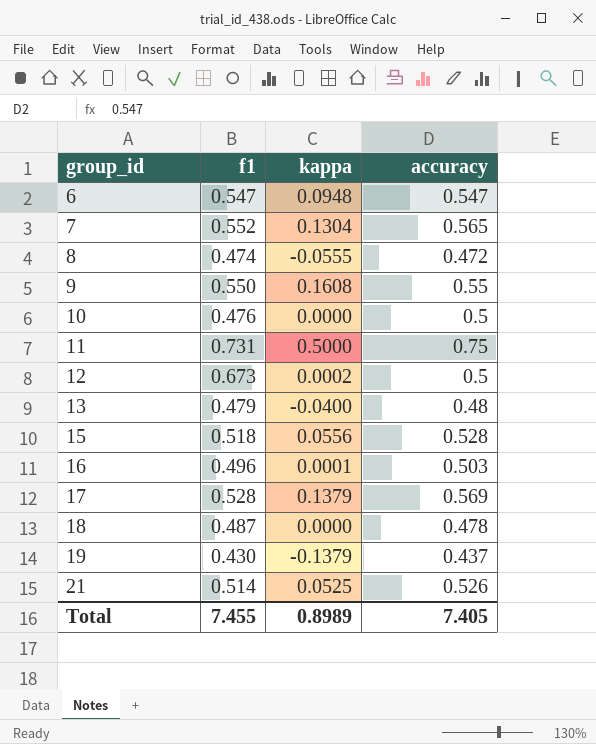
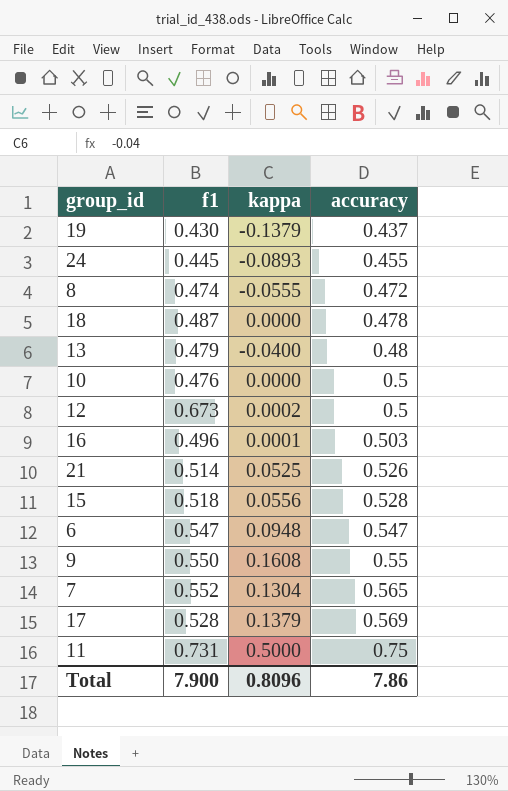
row order: group_id ascending -> accuracy ascending
row 24: none -> 0.445 | -0.0893 | 0.455
Total | f1: 7.455 -> 7.900
Total | kappa: 0.8989 -> 0.8096
Total | accuracy: 7.405 -> 7.86

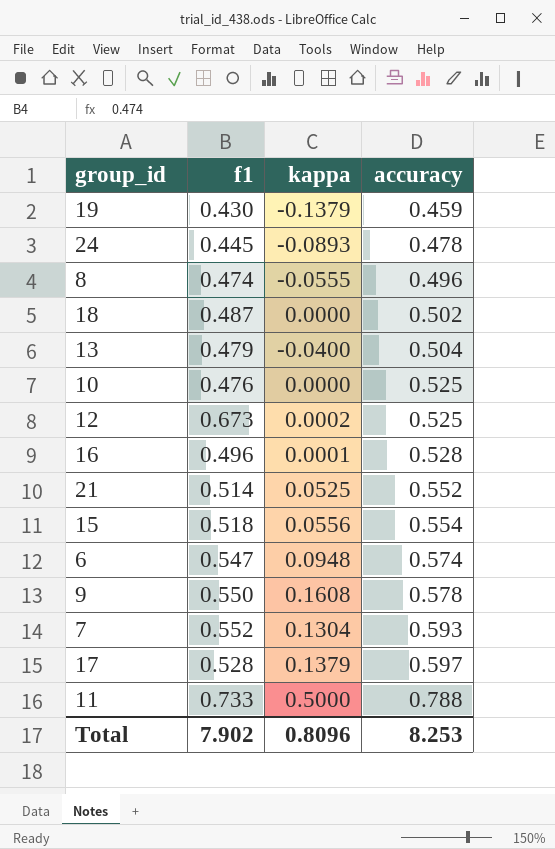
19 | accuracy: 0.437 -> 0.459
24 | accuracy: 0.455 -> 0.478
8 | accuracy: 0.472 -> 0.496
18 | accuracy: 0.478 -> 0.502
13 | accuracy: 0.48 -> 0.504
10 | accuracy: 0.5 -> 0.525
12 | accuracy: 0.5 -> 0.525
16 | accuracy: 0.503 -> 0.528
21 | accuracy: 0.526 -> 0.552
15 | accuracy: 0.528 -> 0.554
6 | accuracy: 0.547 -> 0.574
9 | accuracy: 0.55 -> 0.578
7 | accuracy: 0.565 -> 0.593
17 | accuracy: 0.569 -> 0.597
11 | f1: 0.731 -> 0.733
11 | accuracy: 0.75 -> 0.788
Total | f1: 7.900 -> 7.902
Total | accuracy: 7.86 -> 8.253

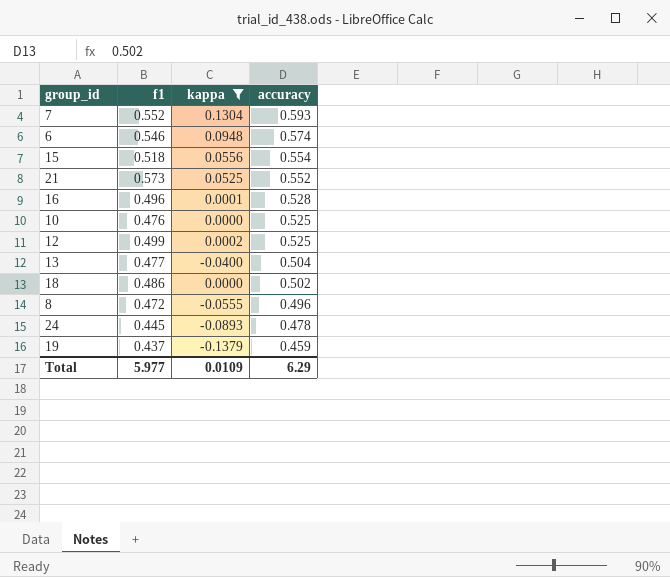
filter: none -> kappa <= 0.1304
row order: accuracy ascending -> accuracy descending
6 | f1: 0.547 -> 0.546
21 | f1: 0.514 -> 0.573
12 | f1: 0.673 -> 0.499
13 | f1: 0.479 -> 0.477
18 | f1: 0.487 -> 0.486
8 | f1: 0.474 -> 0.472
19 | f1: 0.430 -> 0.437
Total | f1: 7.902 -> 5.977
Total | kappa: 0.8096 -> 0.0109
Total | accuracy: 8.253 -> 6.29

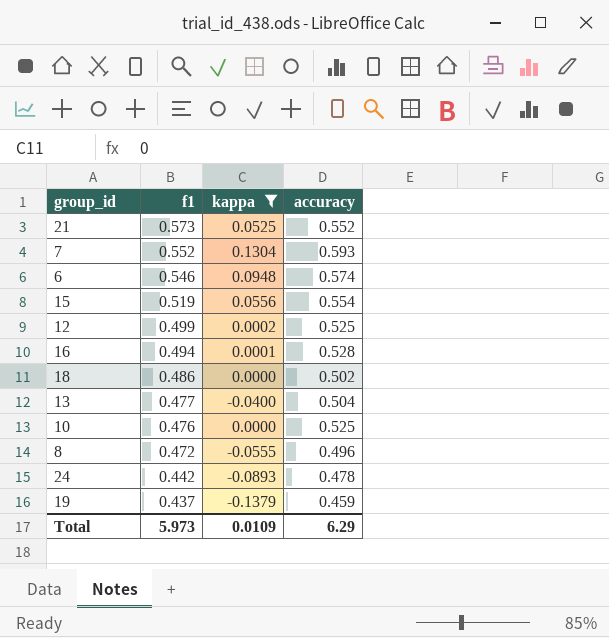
row order: accuracy descending -> f1 descending
15 | f1: 0.518 -> 0.519
16 | f1: 0.496 -> 0.494
24 | f1: 0.445 -> 0.442
Total | f1: 5.977 -> 5.973

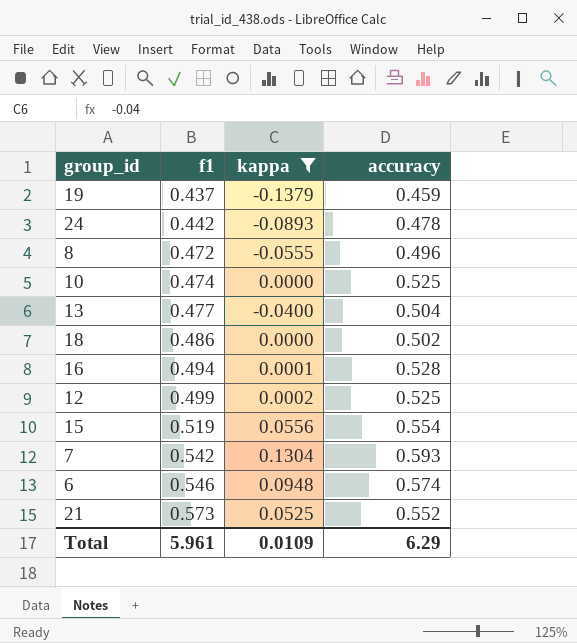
row order: f1 descending -> f1 ascending
10 | f1: 0.476 -> 0.474
7 | f1: 0.552 -> 0.542
Total | f1: 5.973 -> 5.961

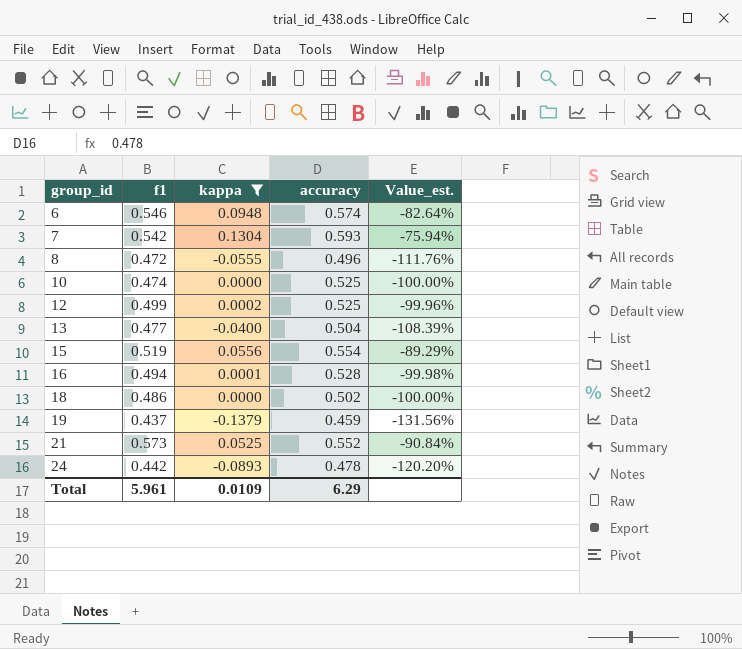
row order: f1 ascending -> group_id ascending
column Value_est. | formula: none -> ([kappa] - [f1]) / [f1]

